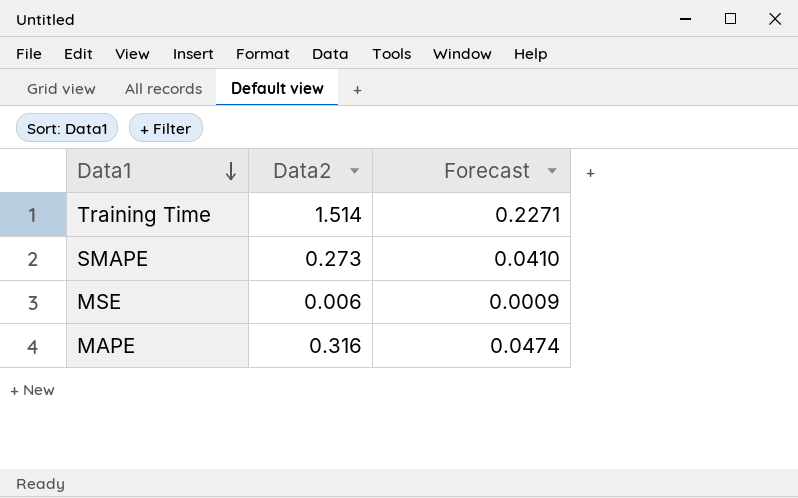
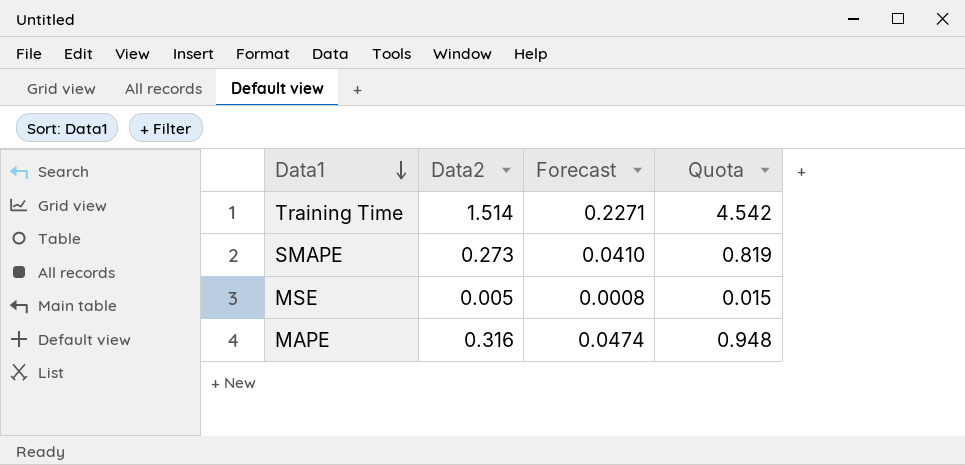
column Quota | formula: none -> [Data2] * 3
MSE | Data2: 0.006 -> 0.005
MSE | Forecast: 0.0009 -> 0.0008

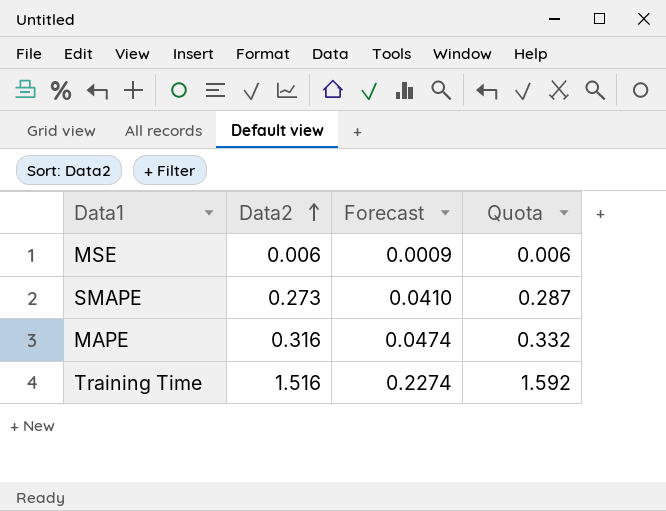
row order: Data1 descending -> Data2 ascending
column Quota | formula: [Data2] * 3 -> [Data2] * 1.05
MSE | Data2: 0.005 -> 0.006
MSE | Forecast: 0.0008 -> 0.0009
Training Time | Data2: 1.514 -> 1.516
Training Time | Forecast: 0.2271 -> 0.2274

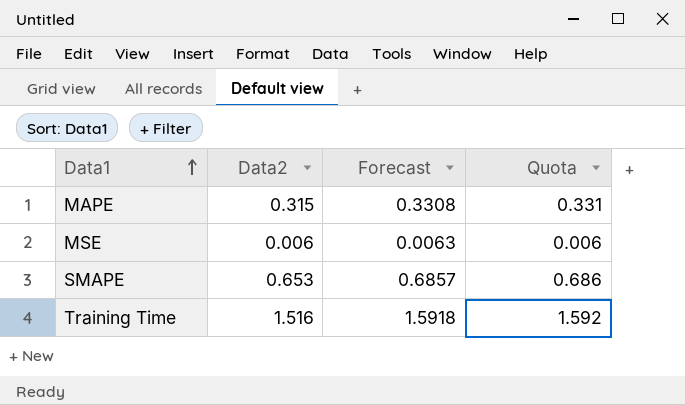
row order: Data2 ascending -> Data1 ascending
column Forecast | formula: [Data2] * 0.15 -> [Data2] * 1.05
MAPE | Data2: 0.316 -> 0.315
MAPE | Quota: 0.332 -> 0.331
SMAPE | Data2: 0.273 -> 0.653
SMAPE | Quota: 0.287 -> 0.686

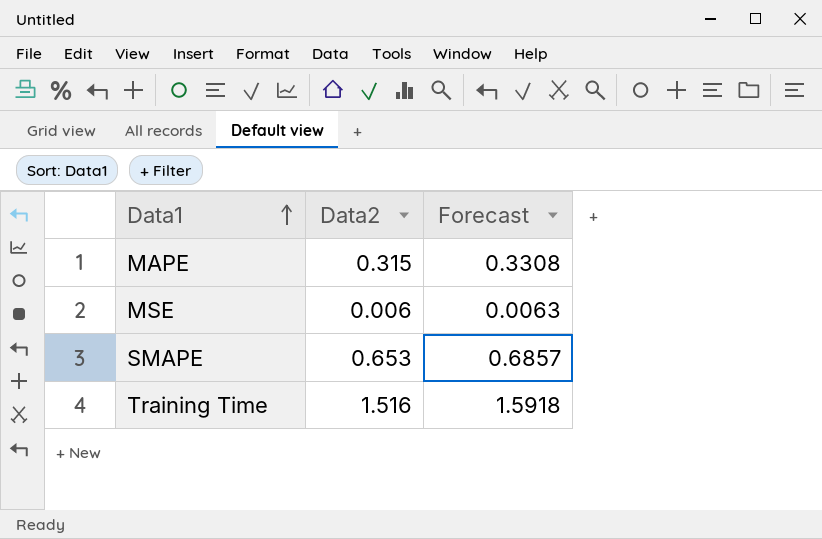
column Quota | formula: [Data2] * 1.05 -> none

